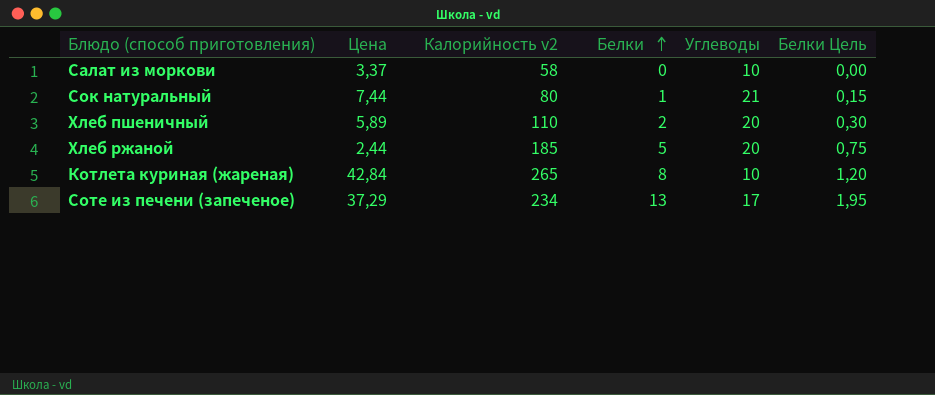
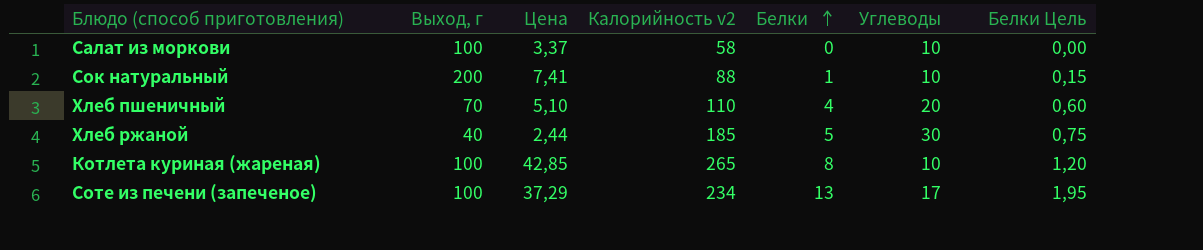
column Выход, г | position: none -> 2
Сок натуральный | Цена: 7,44 -> 7,41
Сок натуральный | Калорийность v2: 80 -> 88
Сок натуральный | Углеводы: 21 -> 10
Хлеб пшеничный | Цена: 5,89 -> 5,10
Хлеб пшеничный | Белки: 2 -> 4
Хлеб пшеничный | Белки Цель: 0,30 -> 0,60
Хлеб ржаной | Углеводы: 20 -> 30
Котлета куриная (жареная) | Цена: 42,84 -> 42,85

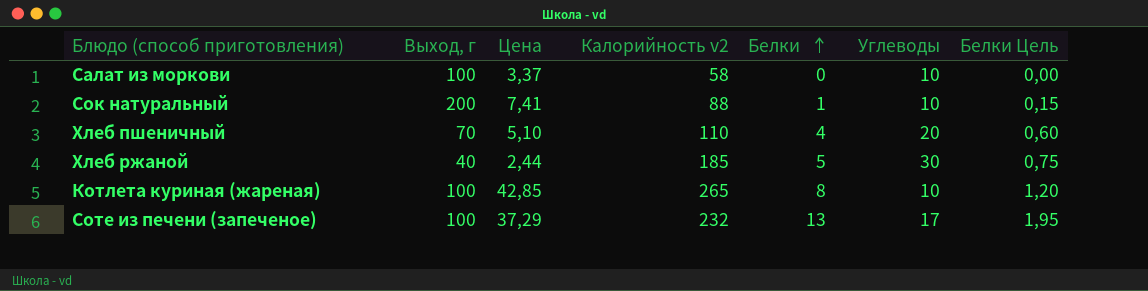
Соте из печени (запеченое) | Калорийность v2: 234 -> 232

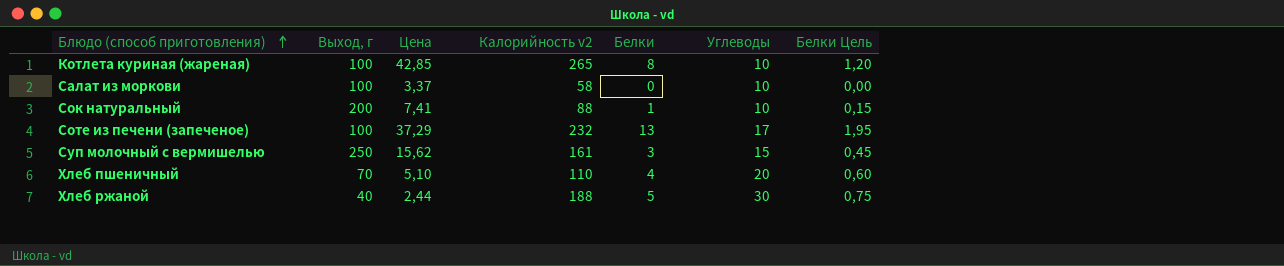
row order: Белки ascending -> Блюдо (способ приготовления) ascending
row Суп молочный с вермишелью: none -> 250 | 15,62 | 161 | 3 | 15 | 0,45
Хлеб ржаной | Калорийность v2: 185 -> 188

